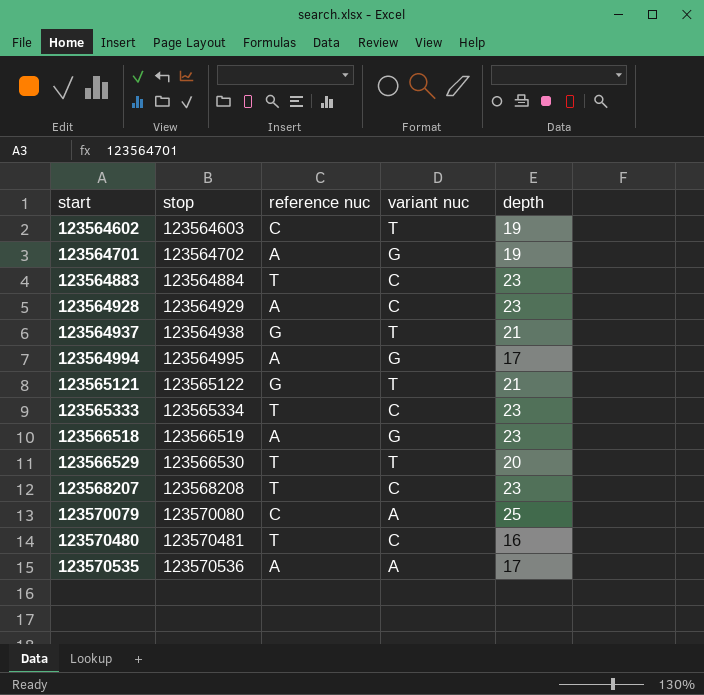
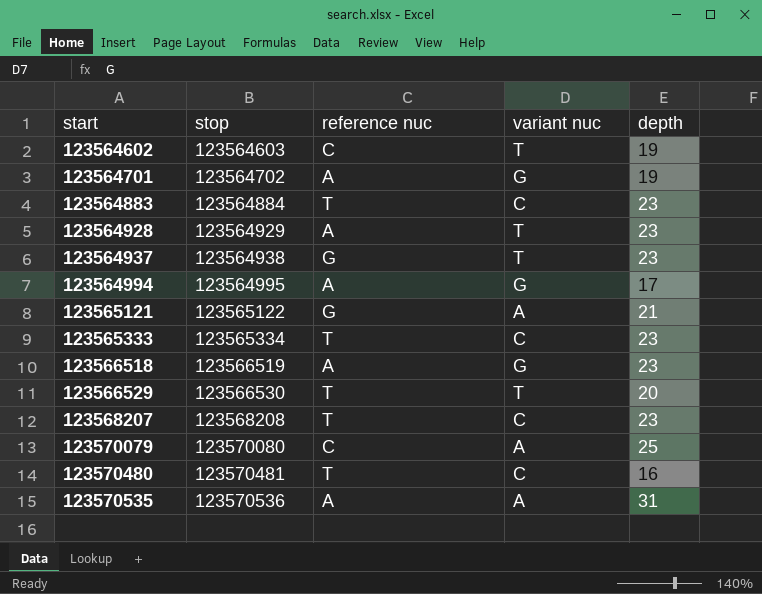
123564928 | variant nuc: C -> T
123564937 | depth: 21 -> 23
123565121 | variant nuc: T -> A
123570535 | depth: 17 -> 31

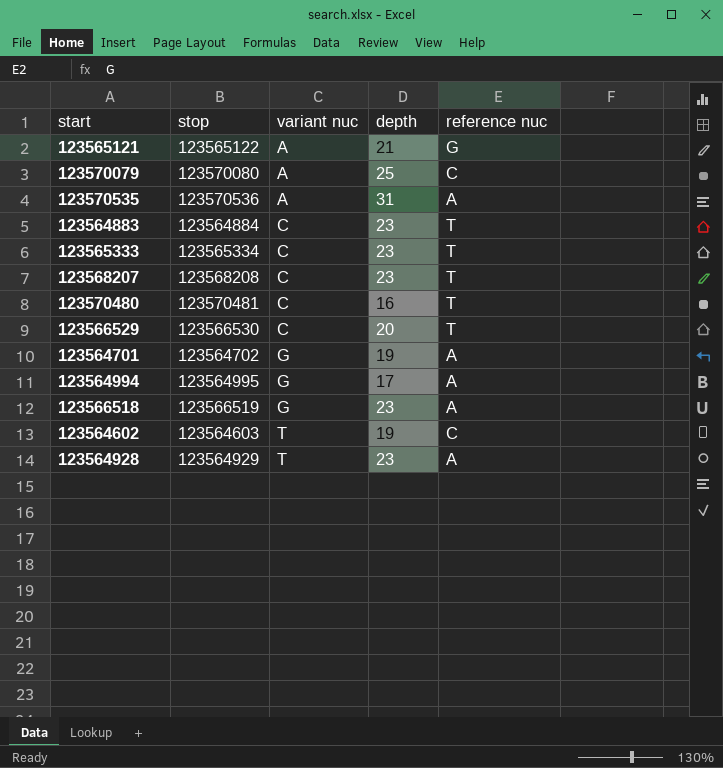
row order: start ascending -> variant nuc ascending
column reference nuc | position: 3 -> 5
row 123564937: 123564938 | G | T | 23 -> none
123566529 | variant nuc: T -> C

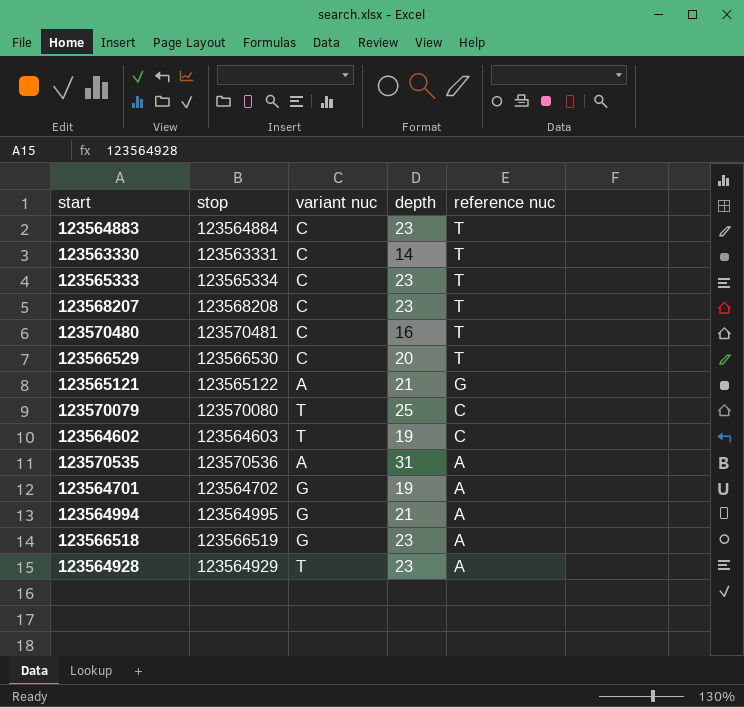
row order: variant nuc ascending -> reference nuc descending
row 123563330: none -> 123563331 | C | 14 | T
123570079 | variant nuc: A -> T
123564994 | depth: 17 -> 21

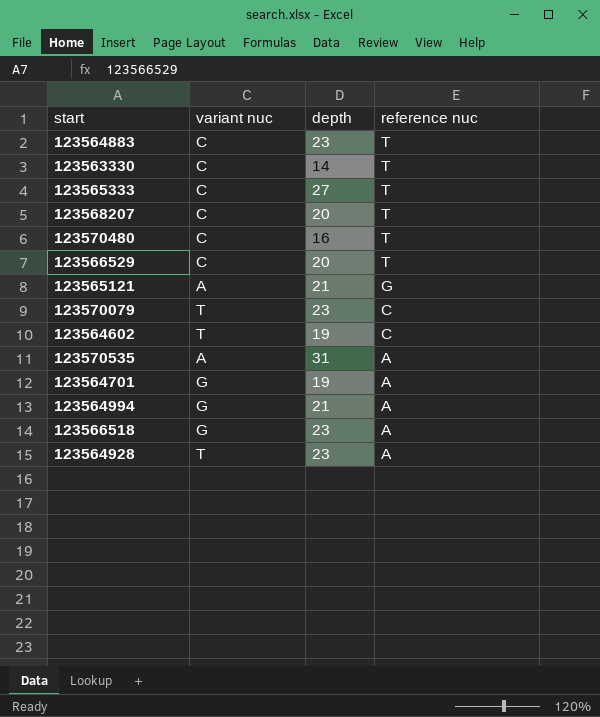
column stop | position: 2 -> none
123565333 | depth: 23 -> 27
123568207 | depth: 23 -> 20
123570079 | depth: 25 -> 23

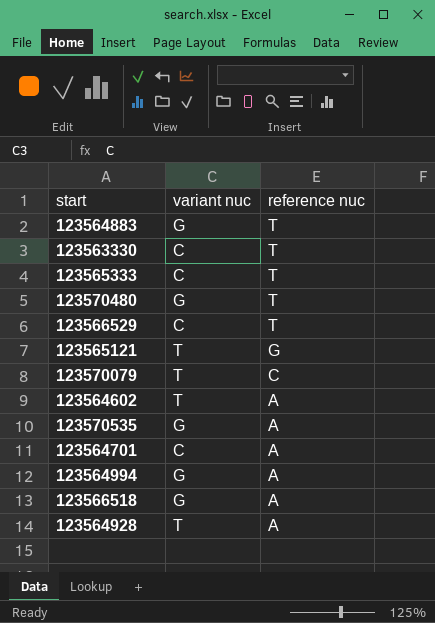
column depth | position: 3 -> none
row 123568207: C | 20 | T -> none
123564883 | variant nuc: C -> G
123570480 | variant nuc: C -> G
123565121 | variant nuc: A -> T
123564602 | reference nuc: C -> A
123570535 | variant nuc: A -> G
123564701 | variant nuc: G -> C

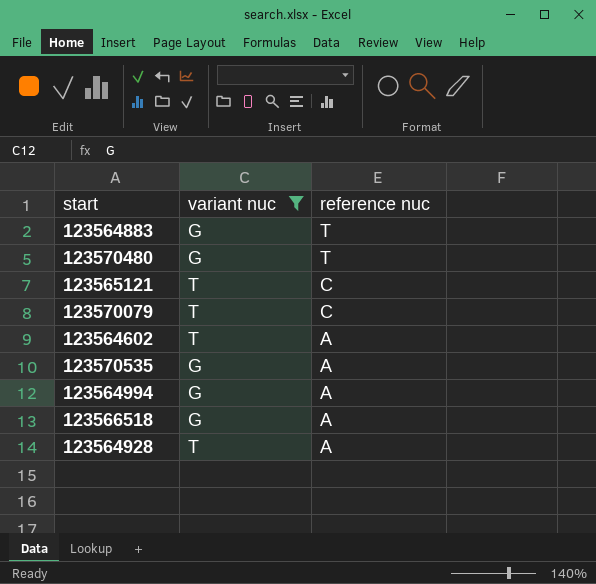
filter: none -> variant nuc != C
123565121 | reference nuc: G -> C

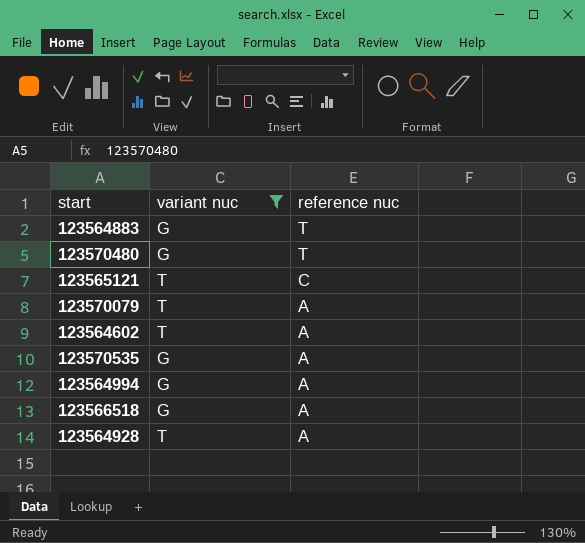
123570079 | reference nuc: C -> A

